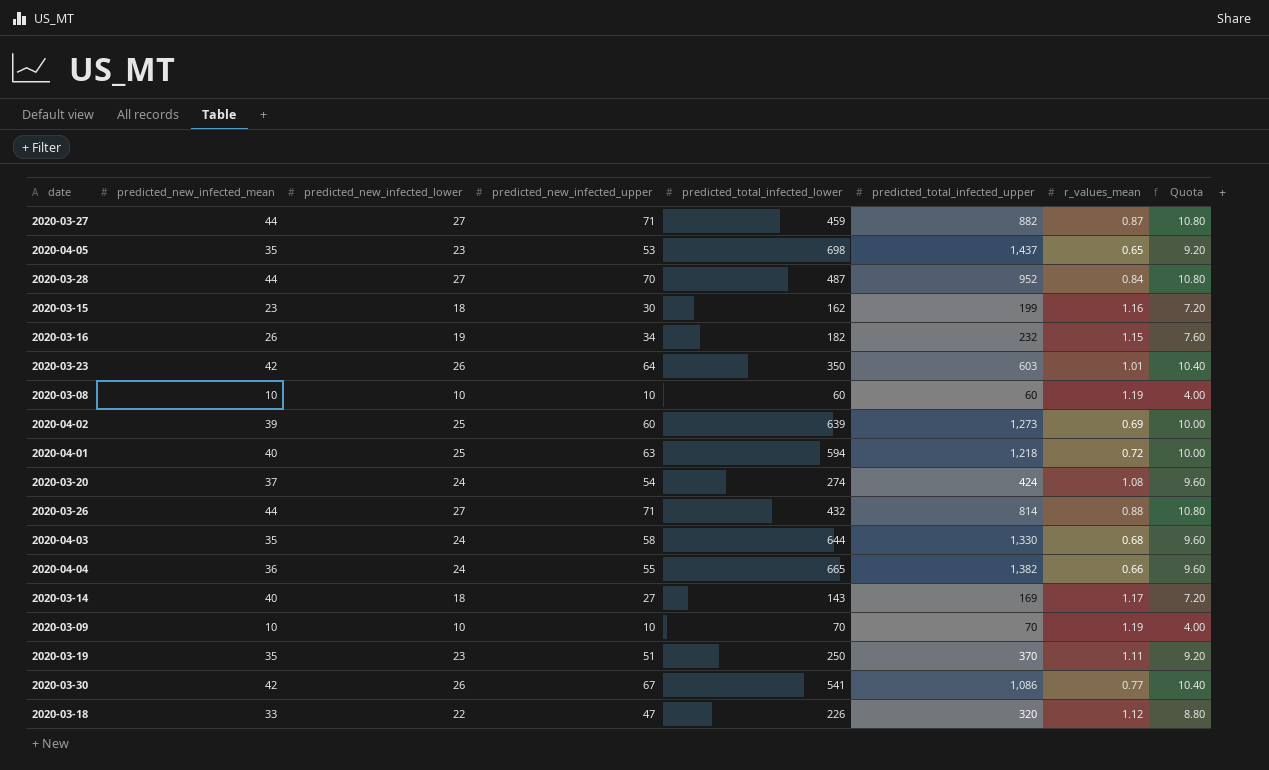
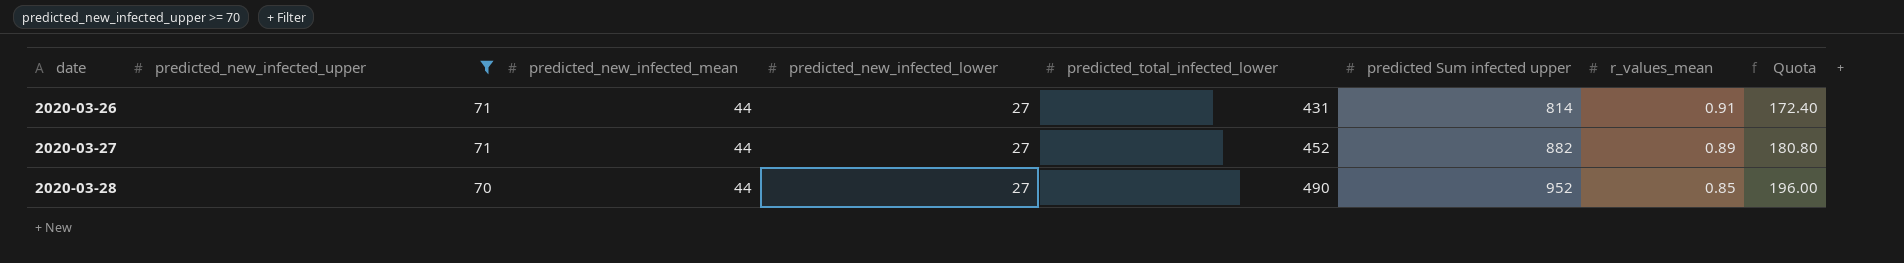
filter: none -> predicted_new_infected_upper >= 70
row order: none -> date ascending
column predicted_new_infected_upper | position: 4 -> 2
column name: predicted_total_infected_upper -> predicted Sum infected upper
column Quota | formula: [predicted_new_infected_lower] * 0.4 -> [predicted_total_infected_lower] * 0.4
2020-03-26 | predicted_total_infected_lower: 432 -> 431
2020-03-26 | r_values_mean: 0.88 -> 0.91
2020-03-27 | predicted_total_infected_lower: 459 -> 452
2020-03-27 | r_values_mean: 0.87 -> 0.89
2020-03-28 | predicted_total_infected_lower: 487 -> 490
2020-03-28 | r_values_mean: 0.84 -> 0.85

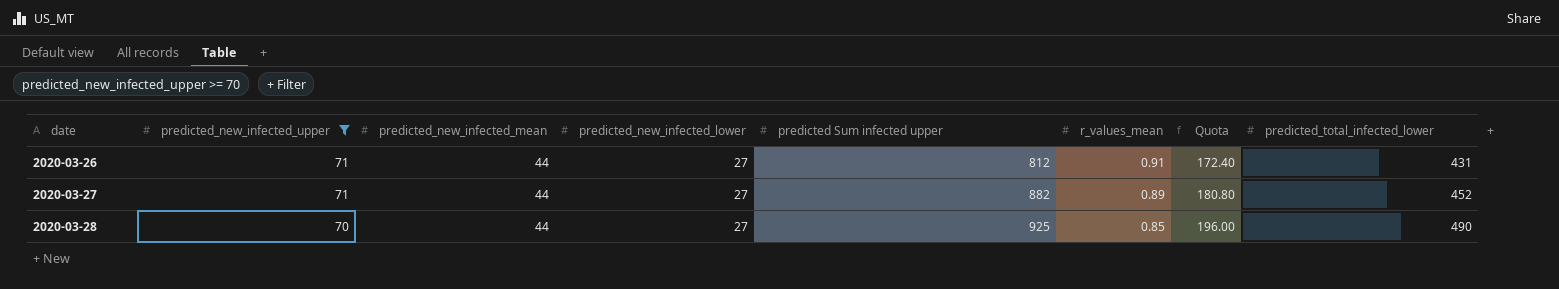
column predicted_total_infected_lower | position: 5 -> 8
2020-03-26 | predicted Sum infected upper: 814 -> 812
2020-03-28 | predicted Sum infected upper: 952 -> 925

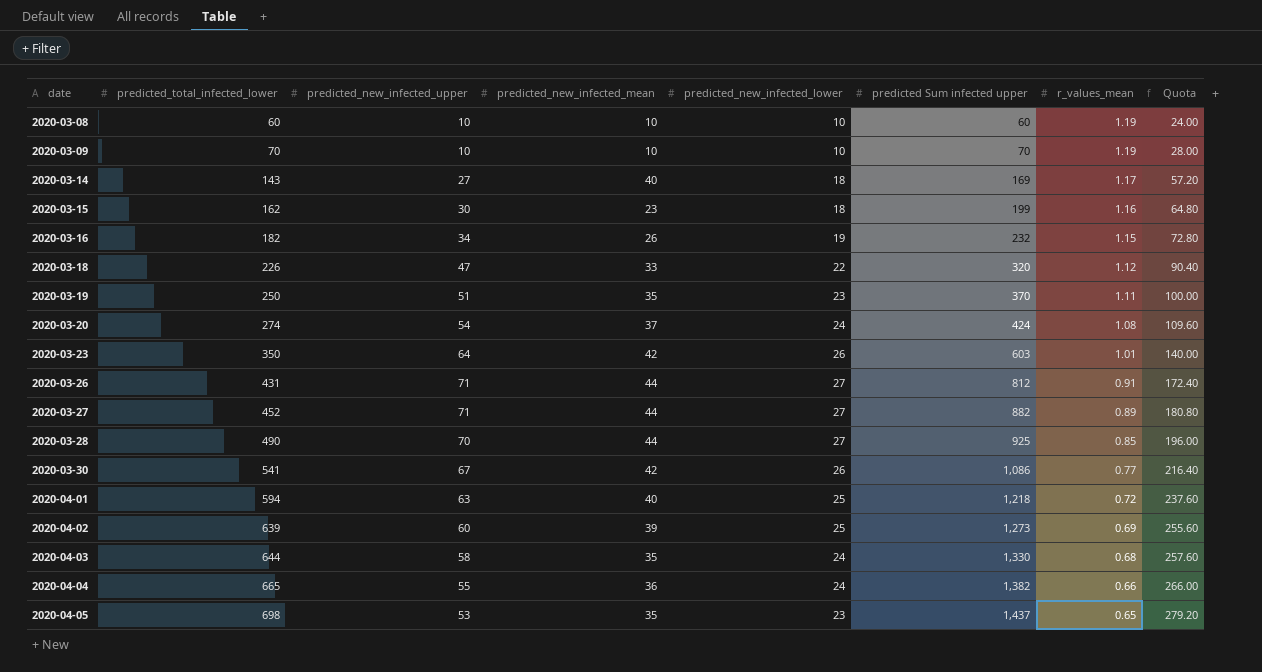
filter: predicted_new_infected_upper >= 70 -> none
column predicted_total_infected_lower | position: 8 -> 2

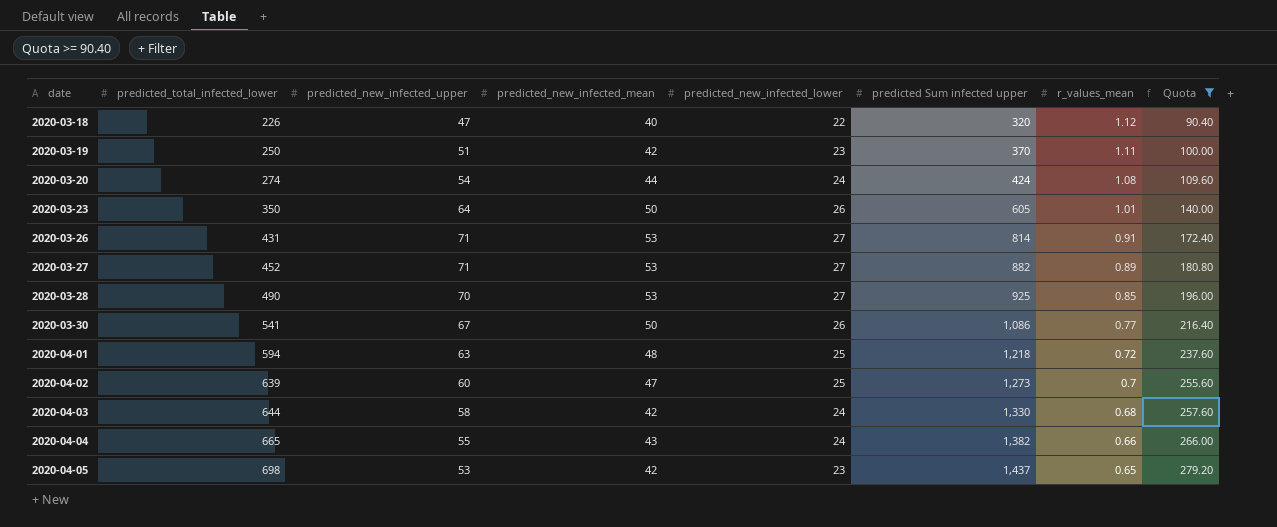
filter: none -> Quota >= 90.40
2020-03-18 | predicted_new_infected_mean: 33 -> 40
2020-03-19 | predicted_new_infected_mean: 35 -> 42
2020-03-20 | predicted_new_infected_mean: 37 -> 44
2020-03-23 | predicted_new_infected_mean: 42 -> 50
2020-03-23 | predicted Sum infected upper: 603 -> 605
2020-03-26 | predicted_new_infected_mean: 44 -> 53
2020-03-26 | predicted Sum infected upper: 812 -> 814
2020-03-27 | predicted_new_infected_mean: 44 -> 53
2020-03-28 | predicted_new_infected_mean: 44 -> 53
2020-03-30 | predicted_new_infected_mean: 42 -> 50
2020-04-01 | predicted_new_infected_mean: 40 -> 48
2020-04-02 | predicted_new_infected_mean: 39 -> 47
2020-04-02 | r_values_mean: 0.69 -> 0.7
2020-04-03 | predicted_new_infected_mean: 35 -> 42
2020-04-04 | predicted_new_infected_mean: 36 -> 43
2020-04-05 | predicted_new_infected_mean: 35 -> 42

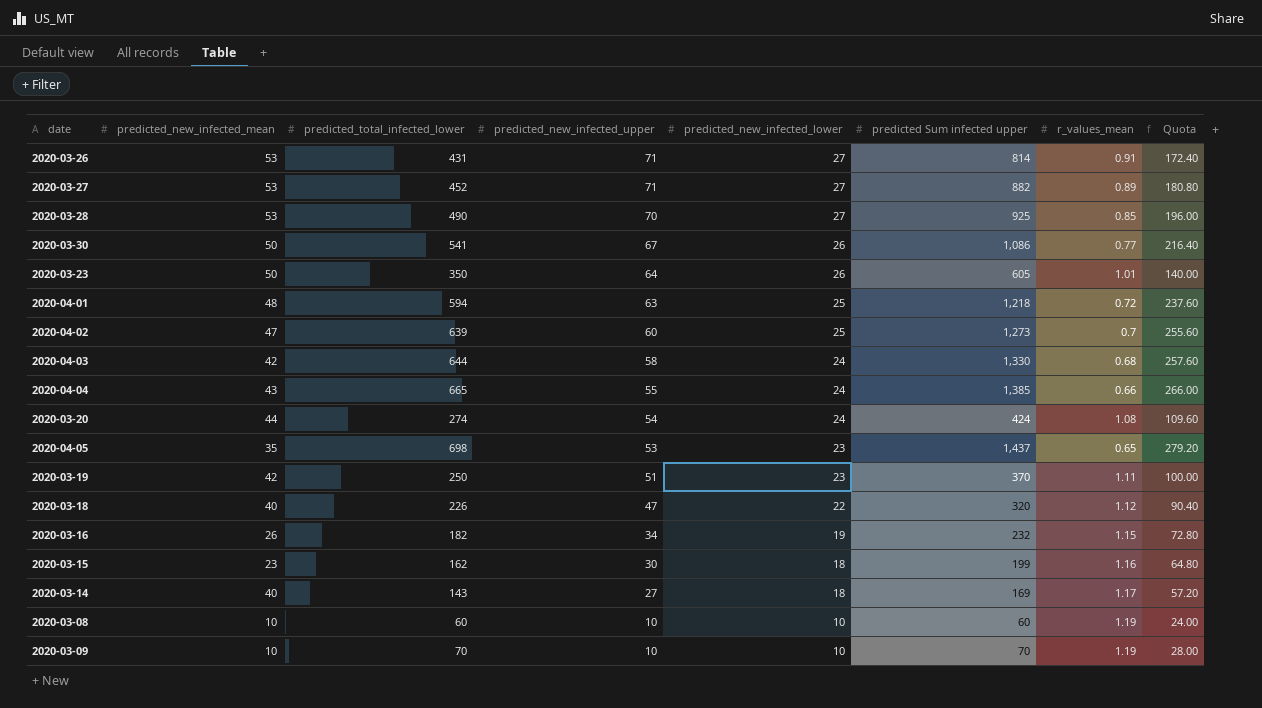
filter: Quota >= 90.40 -> none
row order: date ascending -> predicted_new_infected_upper descending
column predicted_new_infected_mean | position: 4 -> 2
2020-04-04 | predicted Sum infected upper: 1,382 -> 1,385
2020-04-05 | predicted_new_infected_mean: 42 -> 35

